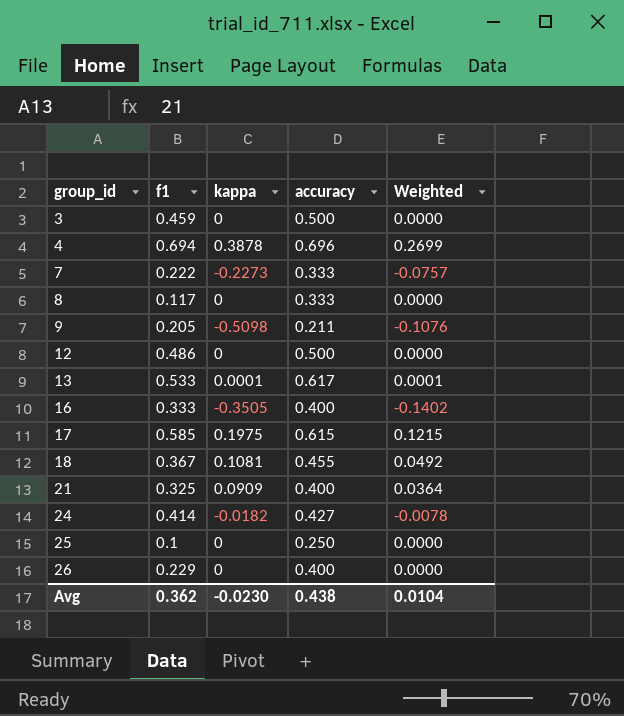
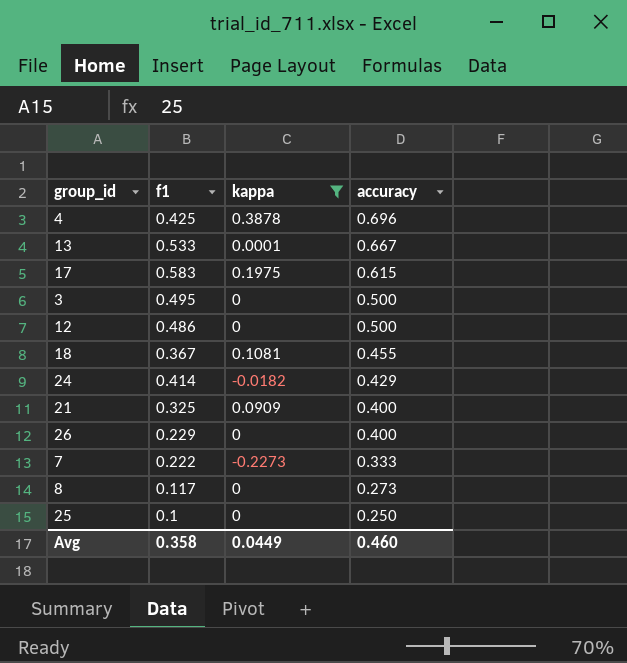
filter: none -> kappa >= -0.2273
row order: group_id ascending -> accuracy descending
column Weighted | formula: [kappa] * [accuracy] -> none
4 | f1: 0.694 -> 0.425
13 | accuracy: 0.617 -> 0.667
17 | f1: 0.585 -> 0.583
3 | f1: 0.459 -> 0.495
24 | accuracy: 0.427 -> 0.429
8 | accuracy: 0.333 -> 0.273
Avg | f1: 0.362 -> 0.358
Avg | kappa: -0.0230 -> 0.0449
Avg | accuracy: 0.438 -> 0.460

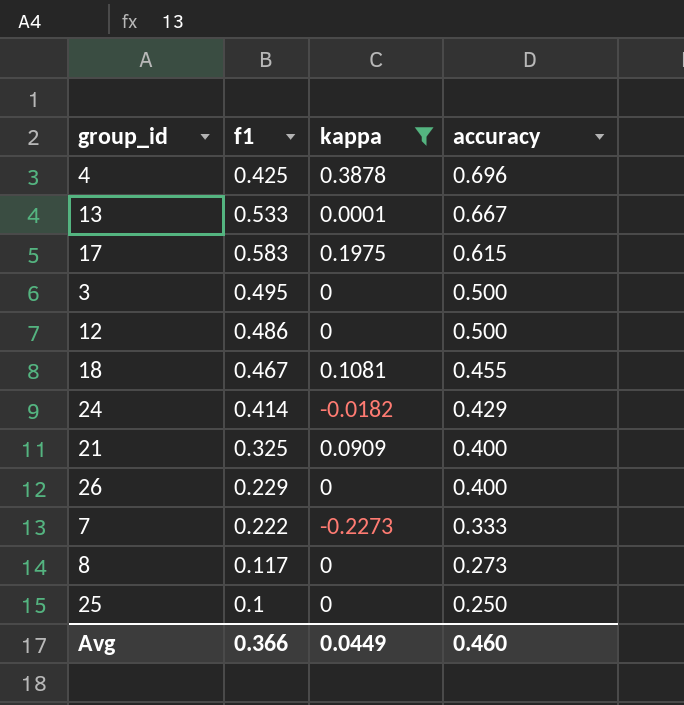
18 | f1: 0.367 -> 0.467
Avg | f1: 0.358 -> 0.366

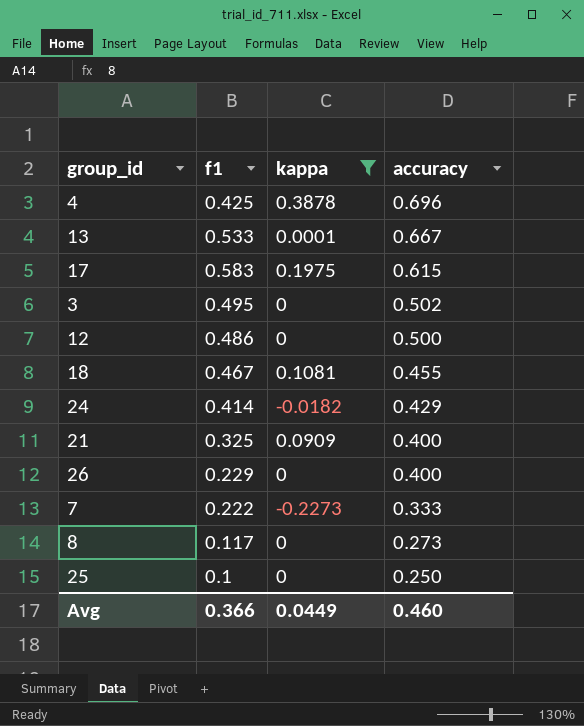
3 | accuracy: 0.500 -> 0.502

